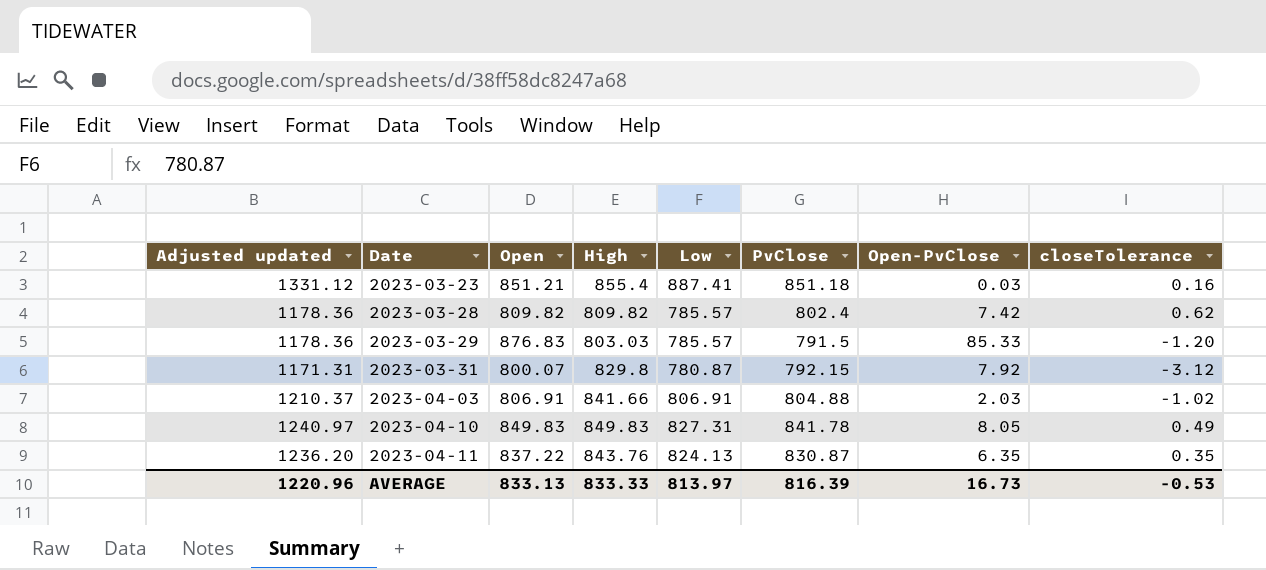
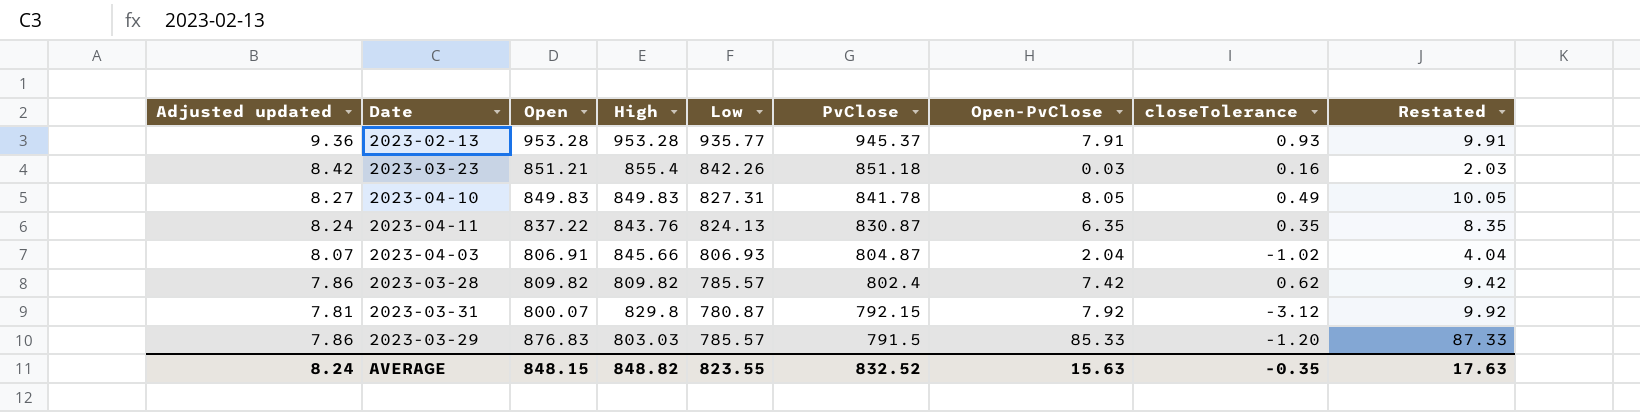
row order: Date ascending -> PvClose descending
column Adjusted updated | formula: [Low] * 1.5 -> [Low] * 0.01
column Restated | formula: none -> [Open-PvClose] + 2
row 2023-02-13: none -> 9.36 | 953.28 | 953.28 | 935.77 | 945.37 | 7.91 | 0.93 | 9.91
2023-03-23 | Low: 887.41 -> 842.26
2023-04-03 | High: 841.66 -> 845.66
2023-04-03 | Low: 806.91 -> 806.93
2023-04-03 | PvClose: 804.88 -> 804.87
2023-04-03 | Open-PvClose: 2.03 -> 2.04
AVERAGE | Adjusted updated: 1220.96 -> 8.24
AVERAGE | Open: 833.13 -> 848.15
AVERAGE | High: 833.33 -> 848.82
AVERAGE | Low: 813.97 -> 823.55
AVERAGE | PvClose: 816.39 -> 832.52
AVERAGE | Open-PvClose: 16.73 -> 15.63
AVERAGE | closeTolerance: -0.53 -> -0.35

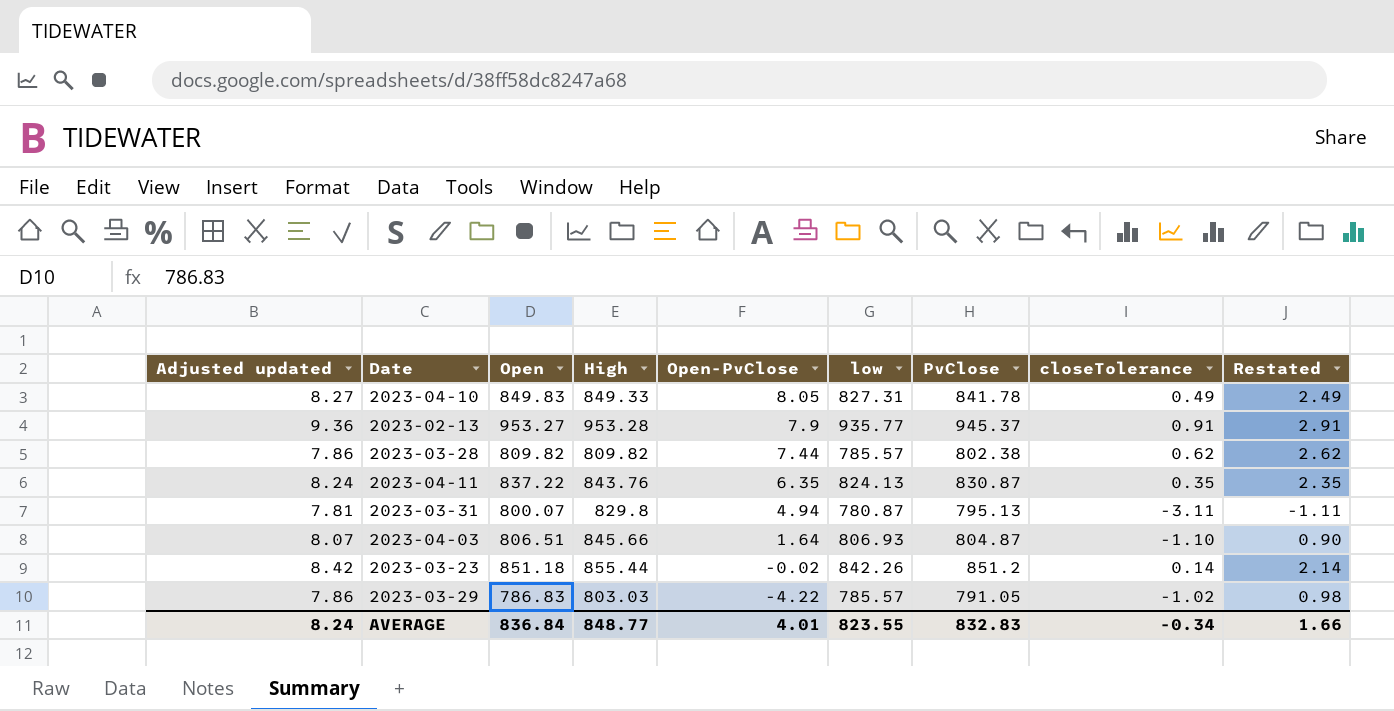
row order: PvClose descending -> Open-PvClose descending
column Open-PvClose | position: 7 -> 5
column name: Low -> low
column Restated | formula: [Open-PvClose] + 2 -> [closeTolerance] + 2
2023-04-10 | High: 849.83 -> 849.33
2023-02-13 | Open: 953.28 -> 953.27
2023-02-13 | Open-PvClose: 7.91 -> 7.9
2023-02-13 | closeTolerance: 0.93 -> 0.91
2023-03-28 | Open-PvClose: 7.42 -> 7.44
2023-03-28 | PvClose: 802.4 -> 802.38
2023-03-31 | Open-PvClose: 7.92 -> 4.94
2023-03-31 | PvClose: 792.15 -> 795.13
2023-03-31 | closeTolerance: -3.12 -> -3.11
2023-04-03 | Open: 806.91 -> 806.51
2023-04-03 | Open-PvClose: 2.04 -> 1.64
2023-04-03 | closeTolerance: -1.02 -> -1.10
2023-03-23 | Open: 851.21 -> 851.18
2023-03-23 | High: 855.4 -> 855.44
2023-03-23 | Open-PvClose: 0.03 -> -0.02
2023-03-23 | PvClose: 851.18 -> 851.2
2023-03-23 | closeTolerance: 0.16 -> 0.14
2023-03-29 | Open: 876.83 -> 786.83
2023-03-29 | Open-PvClose: 85.33 -> -4.22
2023-03-29 | PvClose: 791.5 -> 791.05
2023-03-29 | closeTolerance: -1.20 -> -1.02
AVERAGE | Open: 848.15 -> 836.84
AVERAGE | High: 848.82 -> 848.77
AVERAGE | Open-PvClose: 15.63 -> 4.01
AVERAGE | PvClose: 832.52 -> 832.83
AVERAGE | closeTolerance: -0.35 -> -0.34
AVERAGE | Restated: 17.63 -> 1.66

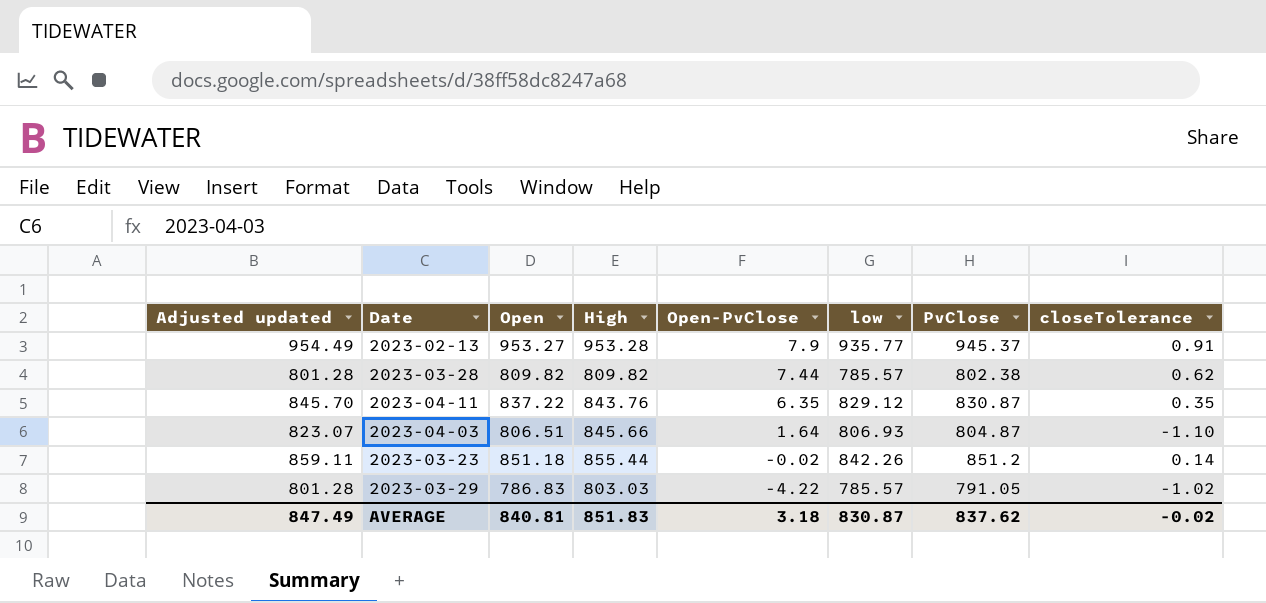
column Restated | formula: [closeTolerance] + 2 -> none
column Adjusted updated | formula: [low] * 0.01 -> [low] * 1.02
row 2023-04-10: 8.27 | 849.83 | 849.33 | 8.05 | 827.31 | 841.78 | 0.49 | 2.49 -> none
row 2023-03-31: 7.81 | 800.07 | 829.8 | 4.94 | 780.87 | 795.13 | -3.11 | -1.11 -> none
2023-04-11 | low: 824.13 -> 829.12
AVERAGE | Adjusted updated: 8.24 -> 847.49
AVERAGE | Open: 836.84 -> 840.81
AVERAGE | High: 848.77 -> 851.83
AVERAGE | Open-PvClose: 4.01 -> 3.18
AVERAGE | low: 823.55 -> 830.87
AVERAGE | PvClose: 832.83 -> 837.62
AVERAGE | closeTolerance: -0.34 -> -0.02

